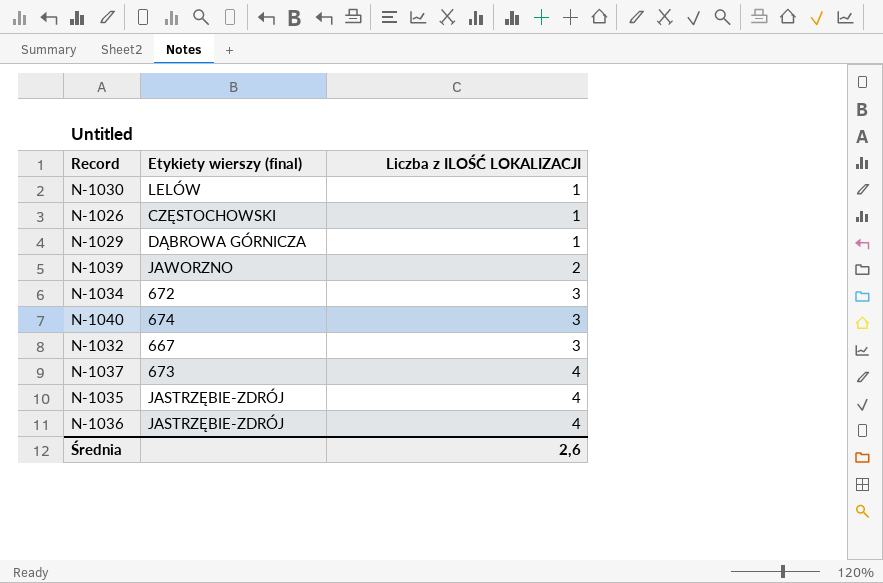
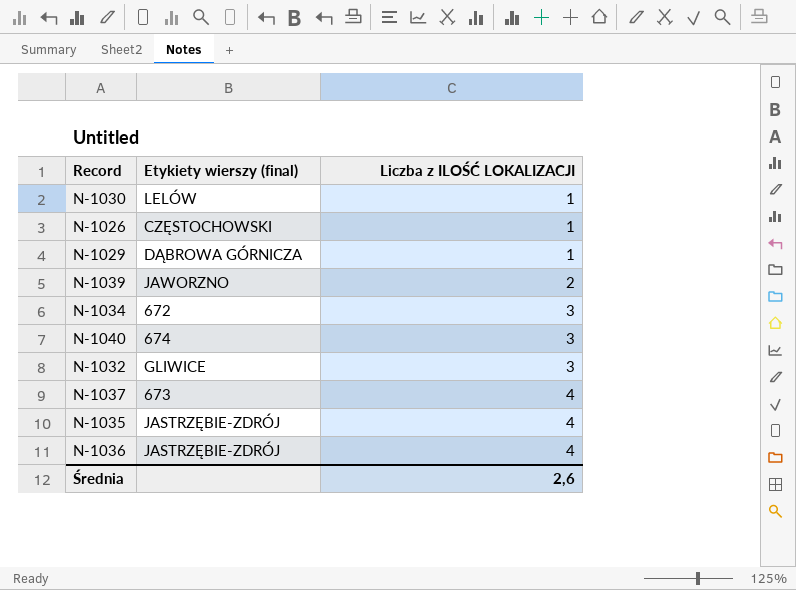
N-1032 | Etykiety wierszy (final): 667 -> GLIWICE

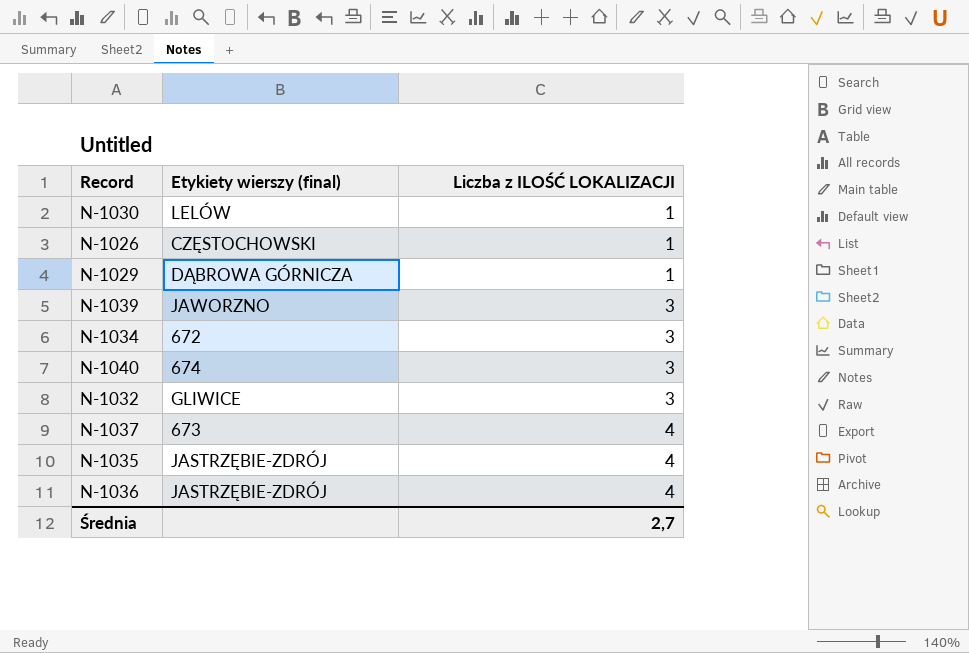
N-1039 | Liczba z ILOŚĆ LOKALIZACJI: 2 -> 3
Średnia | Liczba z ILOŚĆ LOKALIZACJI: 2,6 -> 2,7

